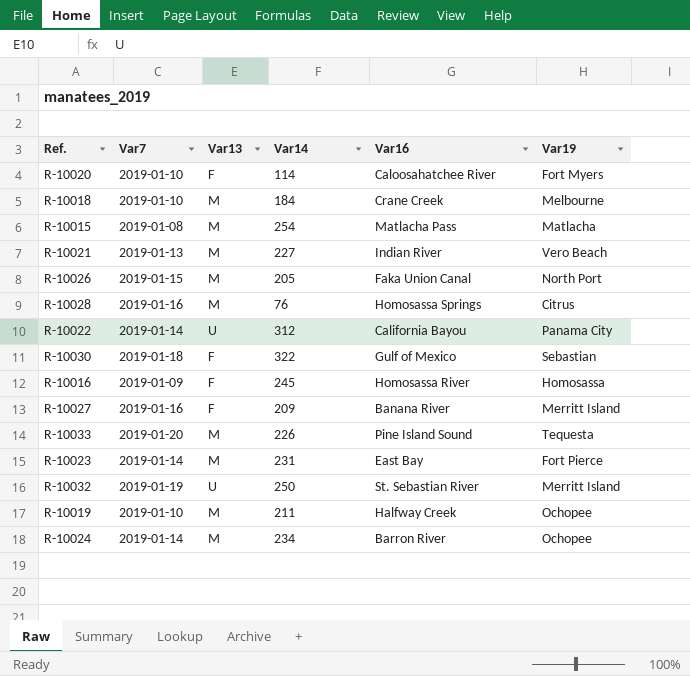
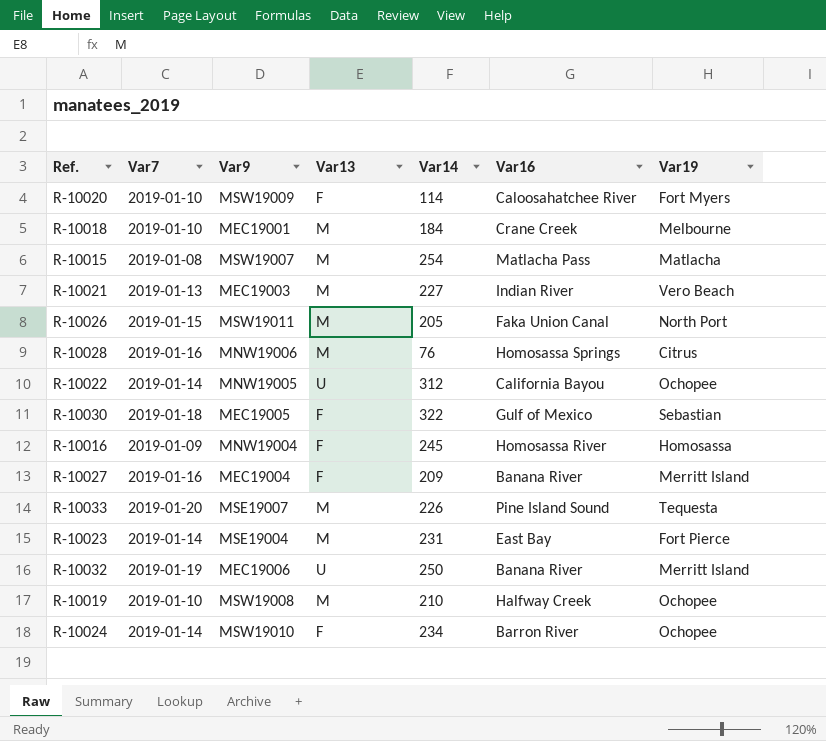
column Var9 | position: none -> 3
R-10022 | Var19: Panama City -> Ochopee
R-10032 | Var16: St. Sebastian River -> Banana River
R-10019 | Var14: 211 -> 210
R-10024 | Var13: M -> F

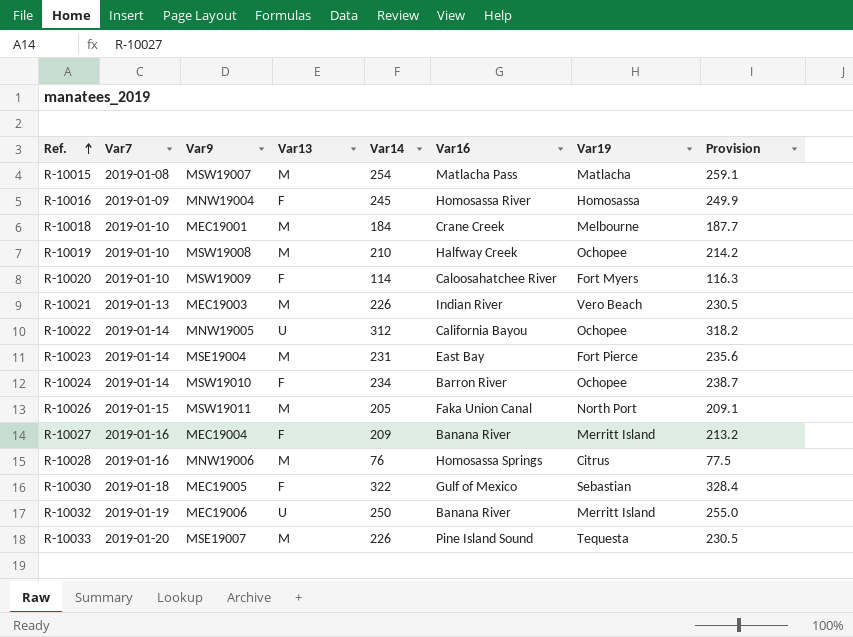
row order: none -> Ref. ascending
column Provision | formula: none -> [Var14] * 1.02
R-10021 | Var14: 227 -> 226

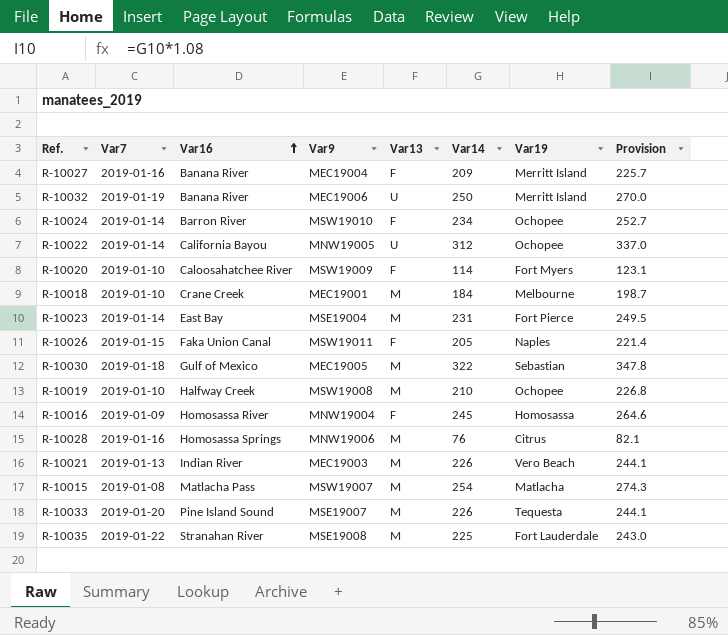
row order: Ref. ascending -> Var16 ascending
column Var16 | position: 6 -> 3
column Provision | formula: [Var14] * 1.02 -> [Var14] * 1.08
R-10026 | Var13: M -> F
R-10026 | Var19: North Port -> Naples
R-10030 | Var13: F -> M
row R-10035: none -> 2019-01-22 | Stranahan River | MSE19008 | M | 225 | Fort Lauderdale | 243.0

